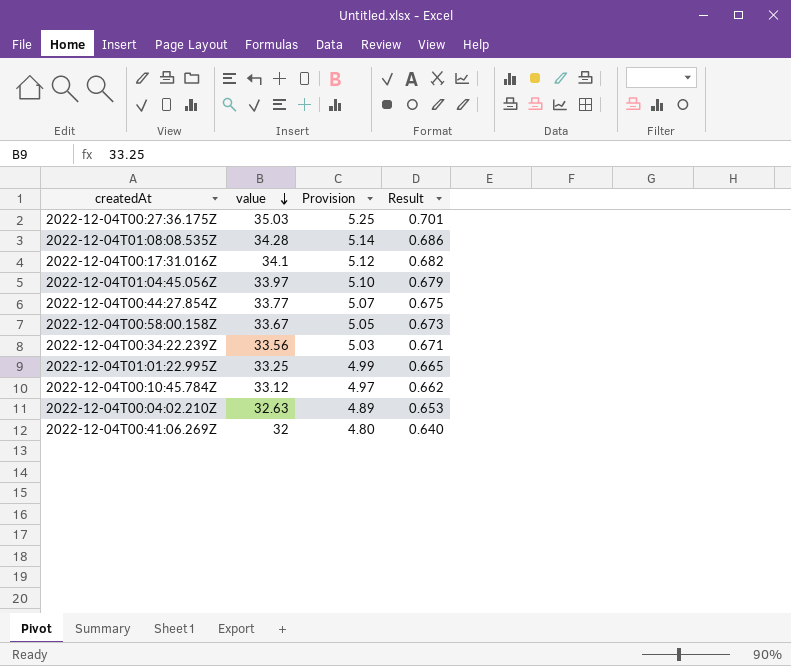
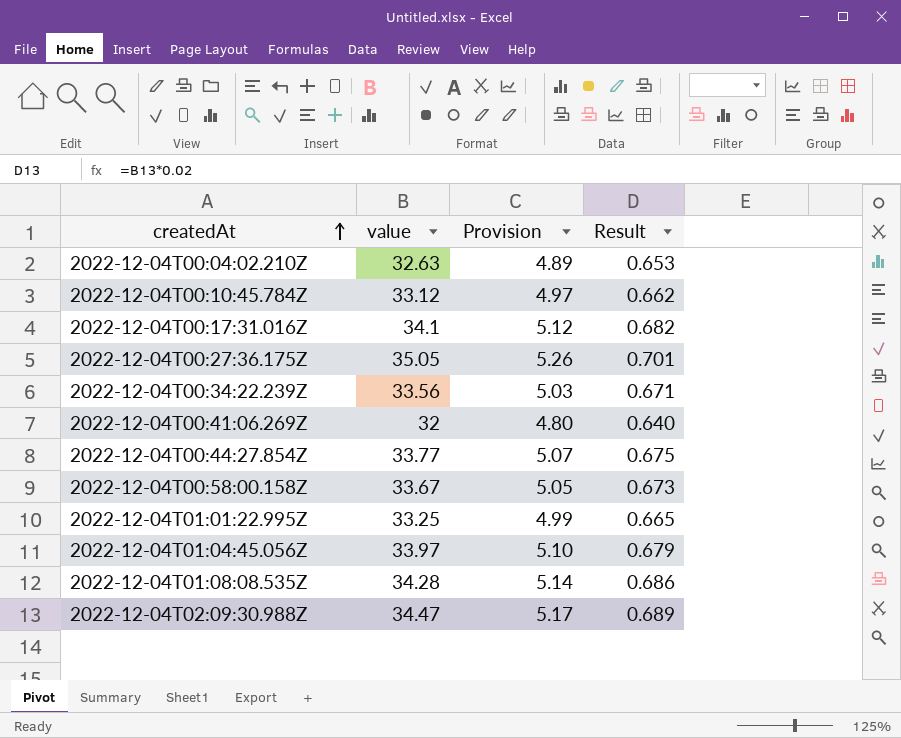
row order: value descending -> createdAt ascending
2022-12-04T00:27:36.175Z | value: 35.03 -> 35.05
2022-12-04T00:27:36.175Z | Provision: 5.25 -> 5.26
row 2022-12-04T02:09:30.988Z: none -> 34.47 | 5.17 | 0.689

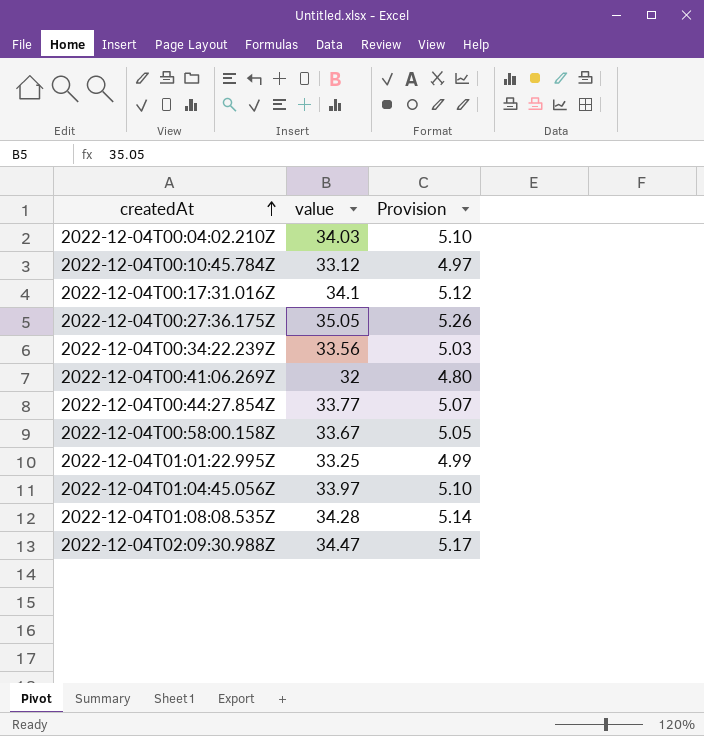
column Result | formula: [value] * 0.02 -> none
2022-12-04T00:04:02.210Z | value: 32.63 -> 34.03
2022-12-04T00:04:02.210Z | Provision: 4.89 -> 5.10

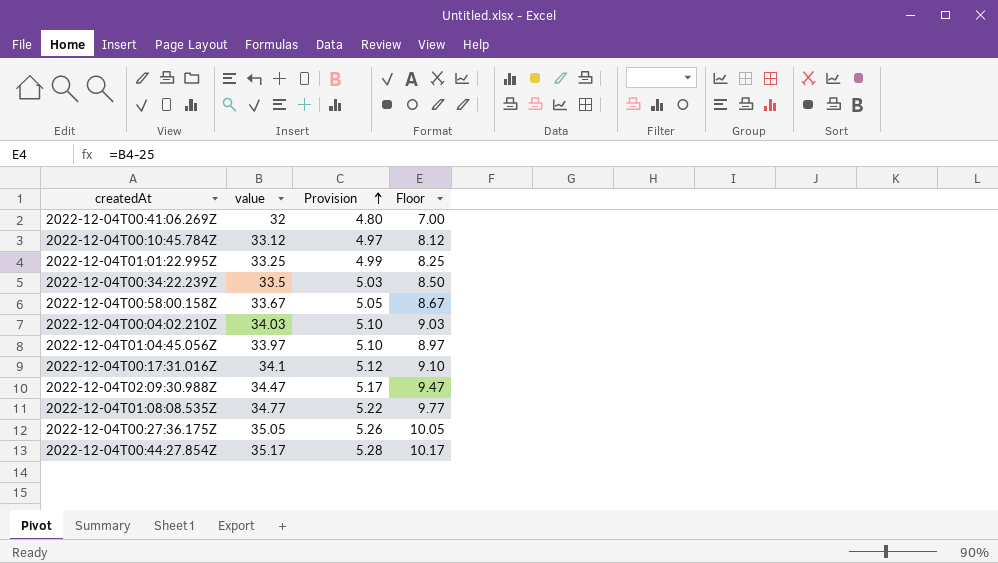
row order: createdAt ascending -> Provision ascending
column Floor | formula: none -> [value] - 25
2022-12-04T00:34:22.239Z | value: 33.56 -> 33.5
2022-12-04T01:08:08.535Z | value: 34.28 -> 34.77
2022-12-04T01:08:08.535Z | Provision: 5.14 -> 5.22
2022-12-04T00:44:27.854Z | value: 33.77 -> 35.17
2022-12-04T00:44:27.854Z | Provision: 5.07 -> 5.28

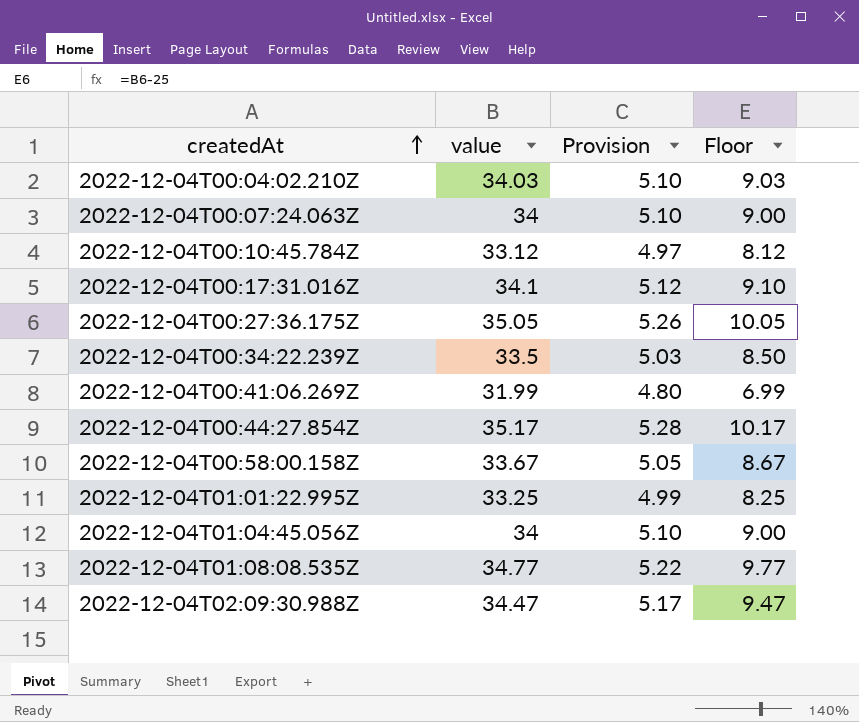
row order: Provision ascending -> createdAt ascending
row 2022-12-04T00:07:24.063Z: none -> 34 | 5.10 | 9.00
2022-12-04T00:41:06.269Z | value: 32 -> 31.99
2022-12-04T00:41:06.269Z | Floor: 7.00 -> 6.99
2022-12-04T01:04:45.056Z | value: 33.97 -> 34
2022-12-04T01:04:45.056Z | Floor: 8.97 -> 9.00

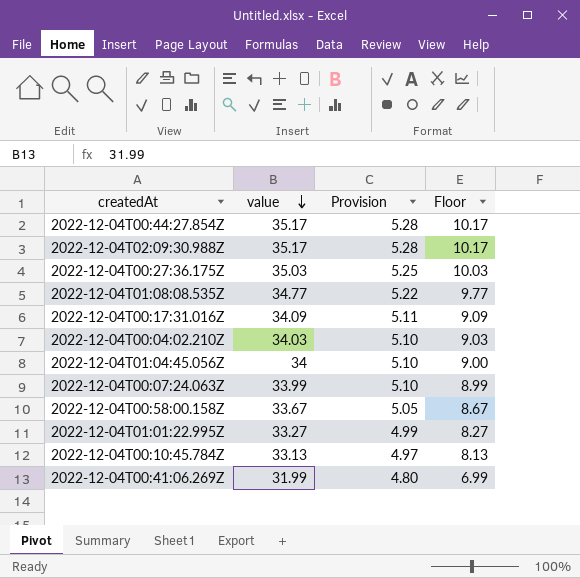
row order: createdAt ascending -> value descending
row 2022-12-04T00:34:22.239Z: 33.5 | 5.03 | 8.50 -> none
2022-12-04T02:09:30.988Z | value: 34.47 -> 35.17
2022-12-04T02:09:30.988Z | Provision: 5.17 -> 5.28
2022-12-04T02:09:30.988Z | Floor: 9.47 -> 10.17
2022-12-04T00:27:36.175Z | value: 35.05 -> 35.03
2022-12-04T00:27:36.175Z | Provision: 5.26 -> 5.25
2022-12-04T00:27:36.175Z | Floor: 10.05 -> 10.03
2022-12-04T00:17:31.016Z | value: 34.1 -> 34.09
2022-12-04T00:17:31.016Z | Provision: 5.12 -> 5.11
2022-12-04T00:17:31.016Z | Floor: 9.10 -> 9.09
2022-12-04T00:07:24.063Z | value: 34 -> 33.99
2022-12-04T00:07:24.063Z | Floor: 9.00 -> 8.99
2022-12-04T01:01:22.995Z | value: 33.25 -> 33.27
2022-12-04T01:01:22.995Z | Floor: 8.25 -> 8.27
2022-12-04T00:10:45.784Z | value: 33.12 -> 33.13
2022-12-04T00:10:45.784Z | Floor: 8.12 -> 8.13

